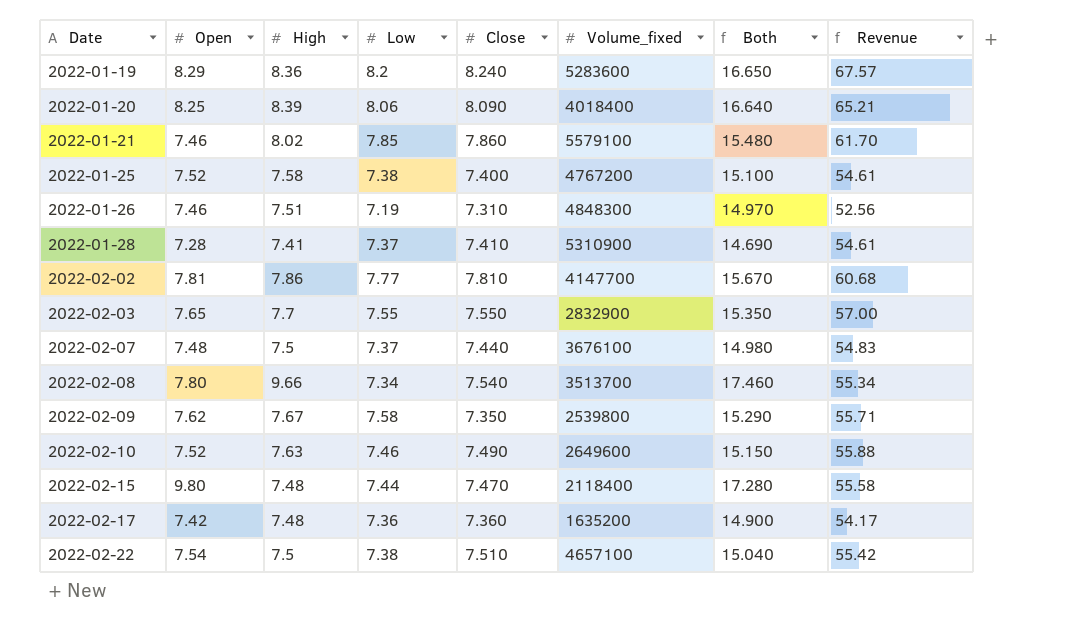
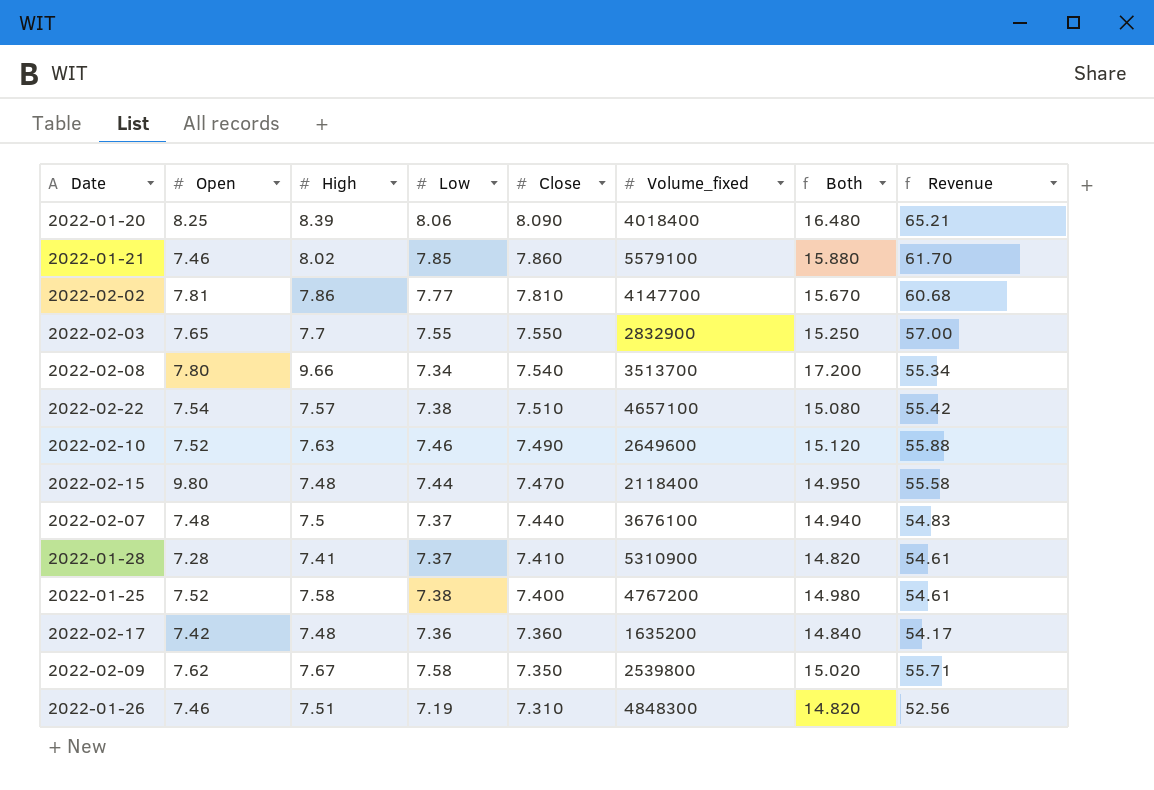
row order: Date ascending -> Close descending
column Both | formula: [Open] + [High] -> [High] + [Close]
row 2022-01-19: 8.29 | 8.36 | 8.2 | 8.240 | 5283600 | 16.650 | 67.57 -> none
2022-02-22 | High: 7.5 -> 7.57

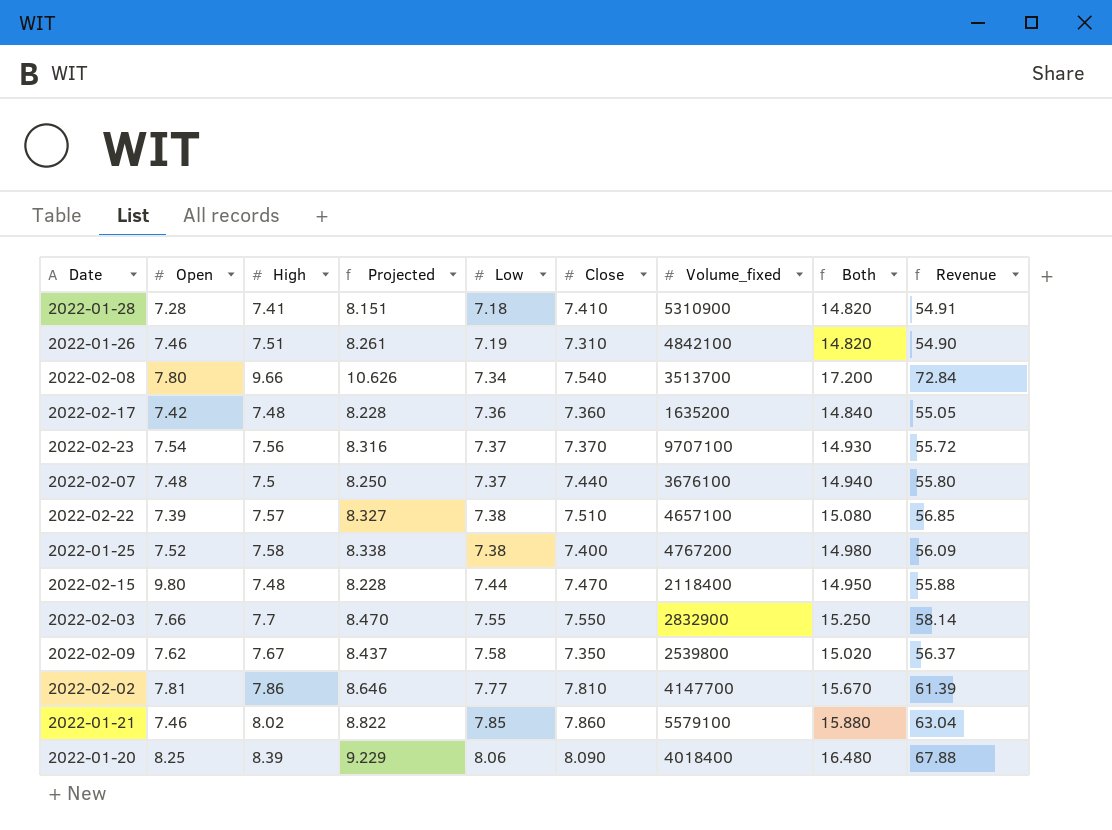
row order: Close descending -> Low ascending
column Projected | formula: none -> [High] * 1.1
column Revenue | formula: [Low] * [Close] -> [High] * [Close]
row 2022-02-10: 7.52 | 7.63 | 7.46 | 7.490 | 2649600 | 15.120 | 55.88 -> none
2022-01-28 | Low: 7.37 -> 7.18
2022-01-26 | Volume_fixed: 4848300 -> 4842100
row 2022-02-23: none -> 7.54 | 7.56 | 8.316 | 7.37 | 7.370 | 9707100 | 14.930 | 55.72
2022-02-22 | Open: 7.54 -> 7.39
2022-02-03 | Open: 7.65 -> 7.66

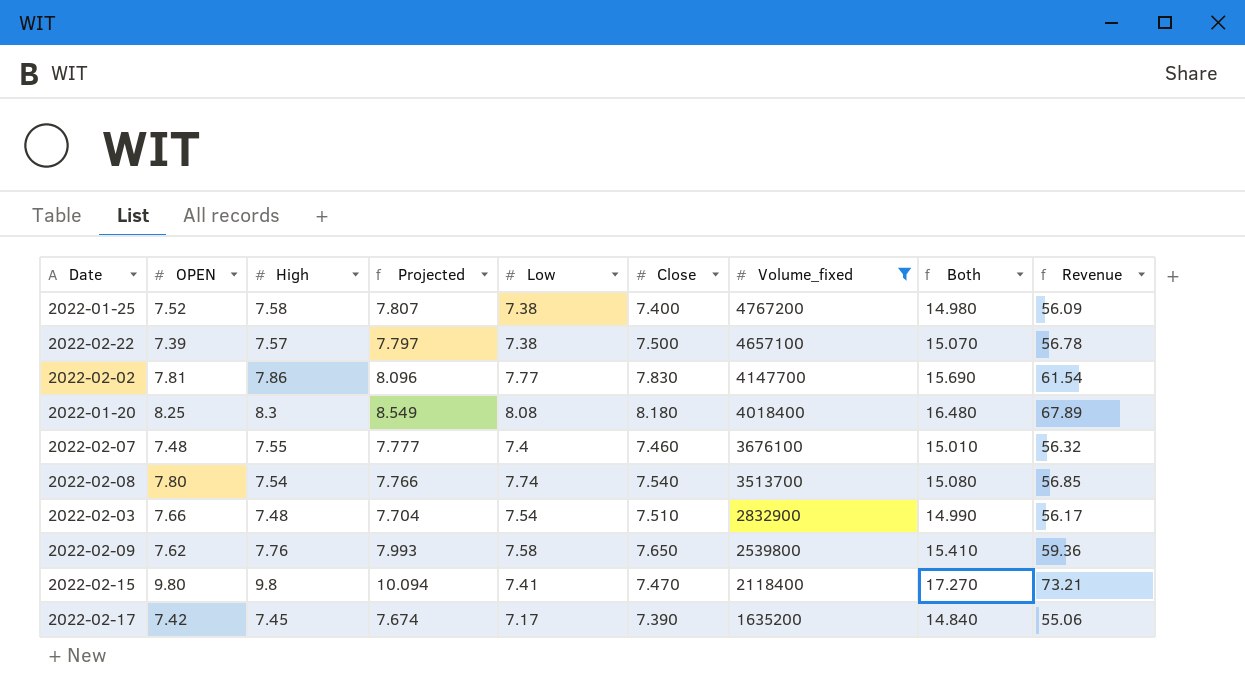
filter: none -> Volume_fixed <= 4767200
row order: Low ascending -> Volume_fixed descending
column name: Open -> OPEN
column Projected | formula: [High] * 1.1 -> [High] * 1.03
2022-02-22 | Close: 7.510 -> 7.500
2022-02-22 | Both: 15.080 -> 15.070
2022-02-22 | Revenue: 56.85 -> 56.78
2022-02-02 | Close: 7.810 -> 7.830
2022-02-02 | Both: 15.670 -> 15.690
2022-02-02 | Revenue: 61.39 -> 61.54
2022-01-20 | High: 8.39 -> 8.3
2022-01-20 | Low: 8.06 -> 8.08
2022-01-20 | Close: 8.090 -> 8.180
2022-01-20 | Revenue: 67.88 -> 67.89
2022-02-07 | High: 7.5 -> 7.55
2022-02-07 | Low: 7.37 -> 7.4
2022-02-07 | Close: 7.440 -> 7.460
2022-02-07 | Both: 14.940 -> 15.010
2022-02-07 | Revenue: 55.80 -> 56.32
2022-02-08 | High: 9.66 -> 7.54
2022-02-08 | Low: 7.34 -> 7.74
2022-02-08 | Both: 17.200 -> 15.080
2022-02-08 | Revenue: 72.84 -> 56.85
2022-02-03 | High: 7.7 -> 7.48
2022-02-03 | Low: 7.55 -> 7.54
2022-02-03 | Close: 7.550 -> 7.510
2022-02-03 | Both: 15.250 -> 14.990
2022-02-03 | Revenue: 58.14 -> 56.17
2022-02-09 | High: 7.67 -> 7.76
2022-02-09 | Close: 7.350 -> 7.650
2022-02-09 | Both: 15.020 -> 15.410
2022-02-09 | Revenue: 56.37 -> 59.36
2022-02-15 | High: 7.48 -> 9.8
2022-02-15 | Low: 7.44 -> 7.41
2022-02-15 | Both: 14.950 -> 17.270
2022-02-15 | Revenue: 55.88 -> 73.21
2022-02-17 | High: 7.48 -> 7.45
2022-02-17 | Low: 7.36 -> 7.17
2022-02-17 | Close: 7.360 -> 7.390
2022-02-17 | Revenue: 55.05 -> 55.06

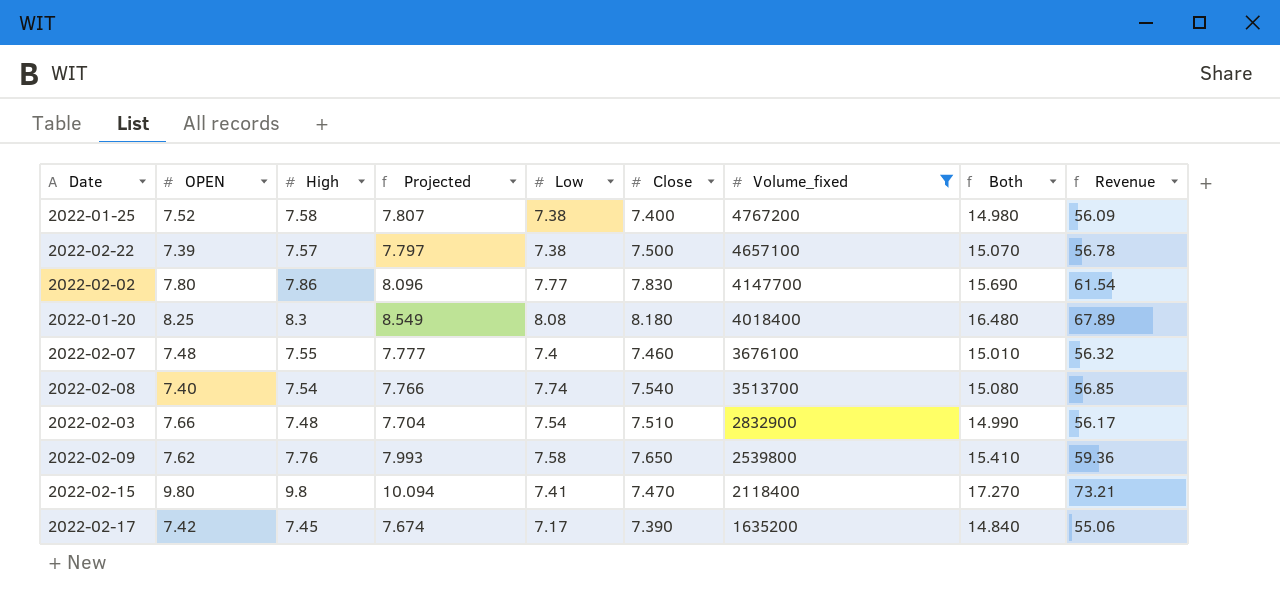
2022-02-02 | OPEN: 7.81 -> 7.80
2022-02-08 | OPEN: 7.80 -> 7.40

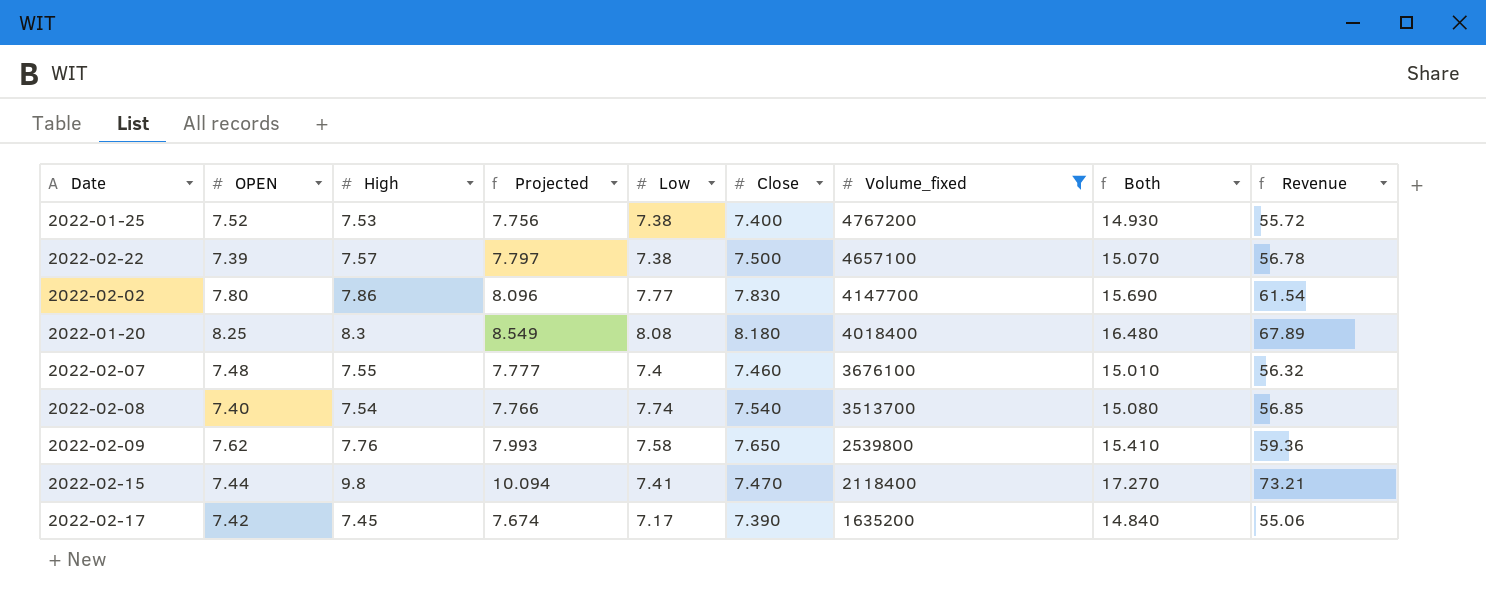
row 2022-02-03: 7.66 | 7.48 | 7.704 | 7.54 | 7.510 | 2832900 | 14.990 | 56.17 -> none
2022-01-25 | High: 7.58 -> 7.53
2022-01-25 | Projected: 7.807 -> 7.756
2022-01-25 | Both: 14.980 -> 14.930
2022-01-25 | Revenue: 56.09 -> 55.72
2022-02-15 | OPEN: 9.80 -> 7.44

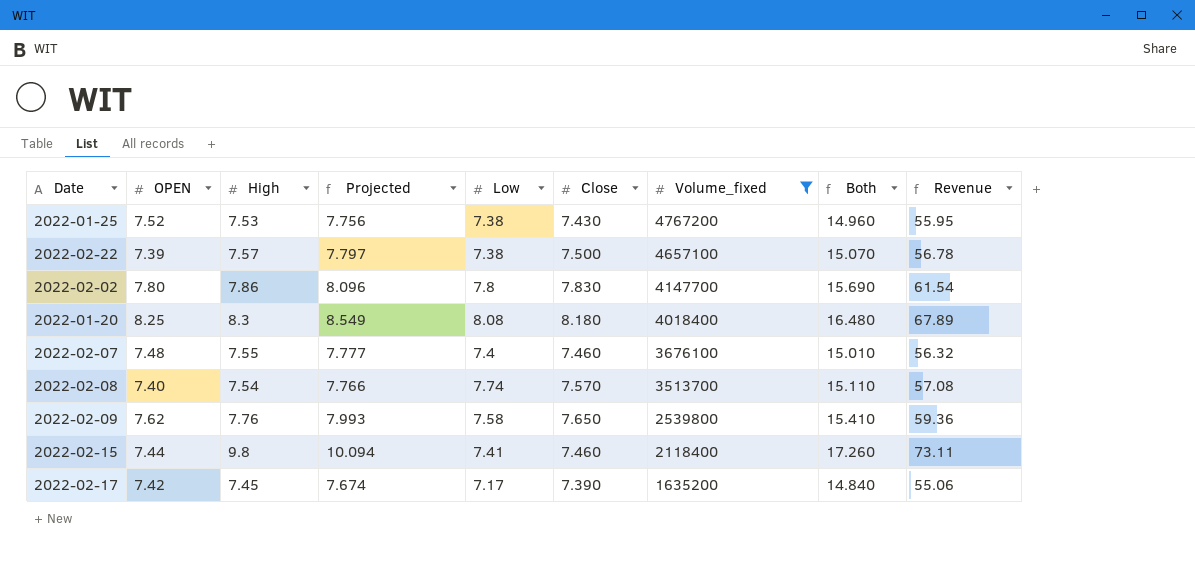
2022-01-25 | Close: 7.400 -> 7.430
2022-01-25 | Both: 14.930 -> 14.960
2022-01-25 | Revenue: 55.72 -> 55.95
2022-02-02 | Low: 7.77 -> 7.8
2022-02-08 | Close: 7.540 -> 7.570
2022-02-08 | Both: 15.080 -> 15.110
2022-02-08 | Revenue: 56.85 -> 57.08
2022-02-15 | Close: 7.470 -> 7.460
2022-02-15 | Both: 17.270 -> 17.260
2022-02-15 | Revenue: 73.21 -> 73.11

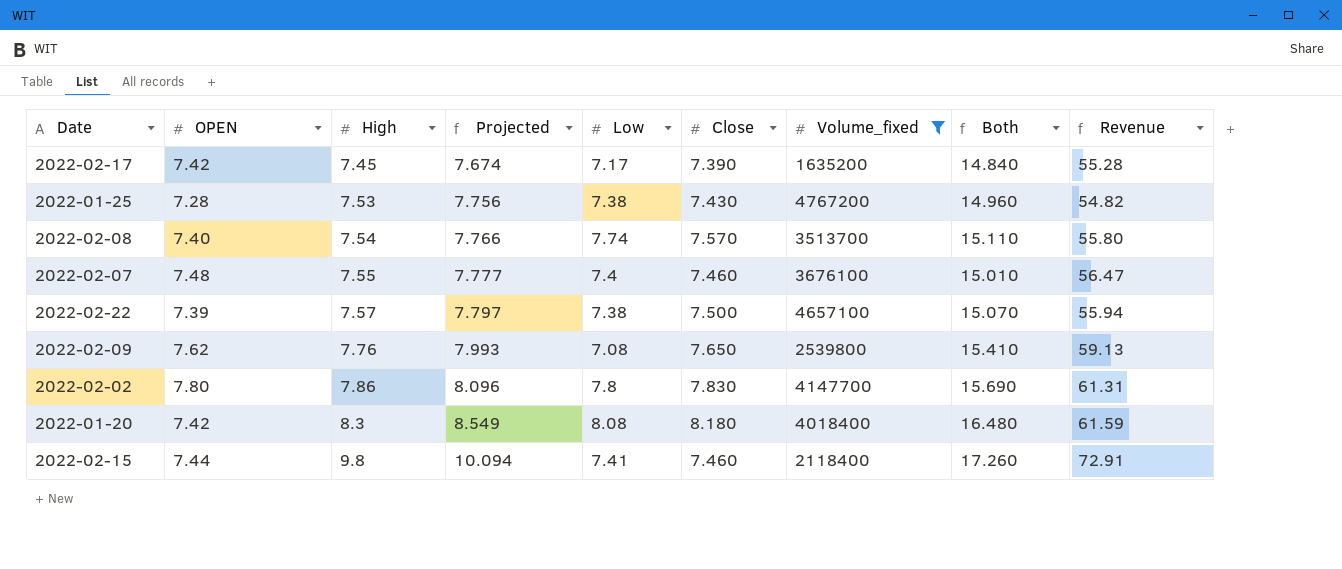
row order: Volume_fixed descending -> High ascending
column Revenue | formula: [High] * [Close] -> [OPEN] * [High]
2022-01-25 | OPEN: 7.52 -> 7.28
2022-02-09 | Low: 7.58 -> 7.08
2022-01-20 | OPEN: 8.25 -> 7.42

